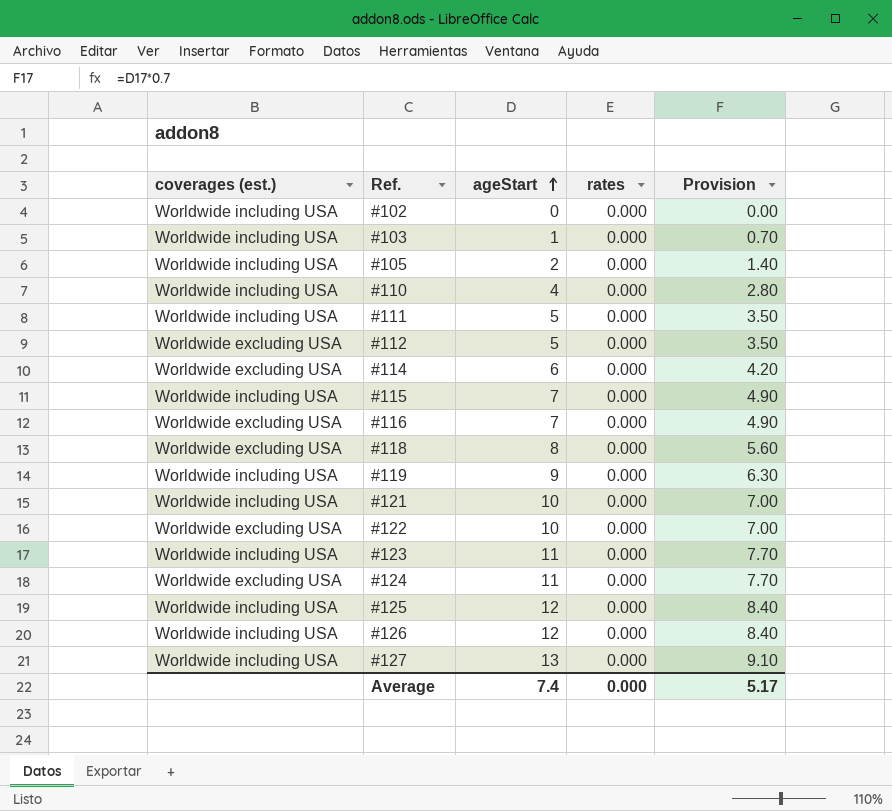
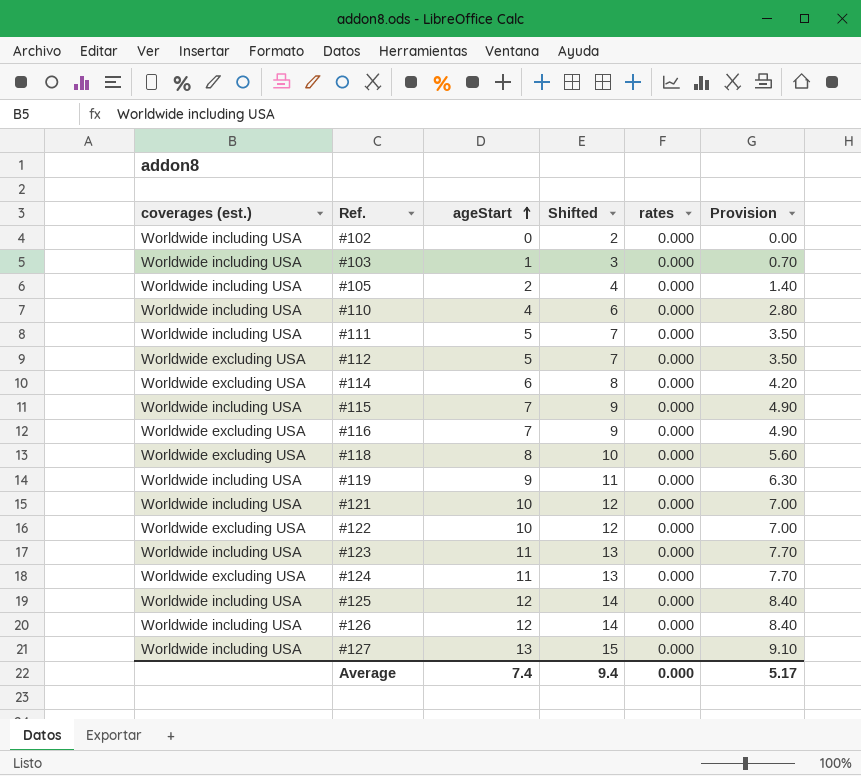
column Shifted | formula: none -> [ageStart] + 2

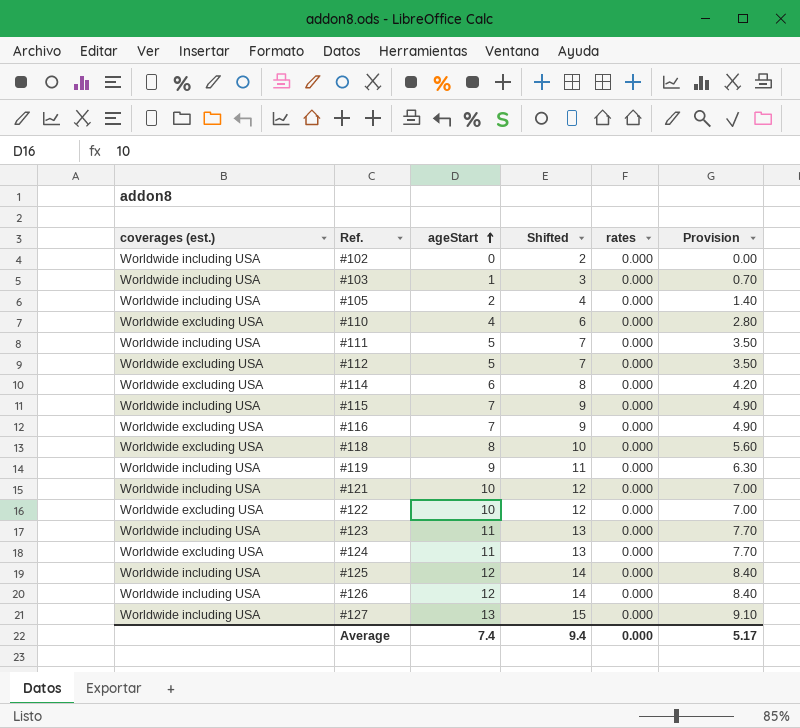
#110 | coverages (est.): Worldwide including USA -> Worldwide excluding USA

